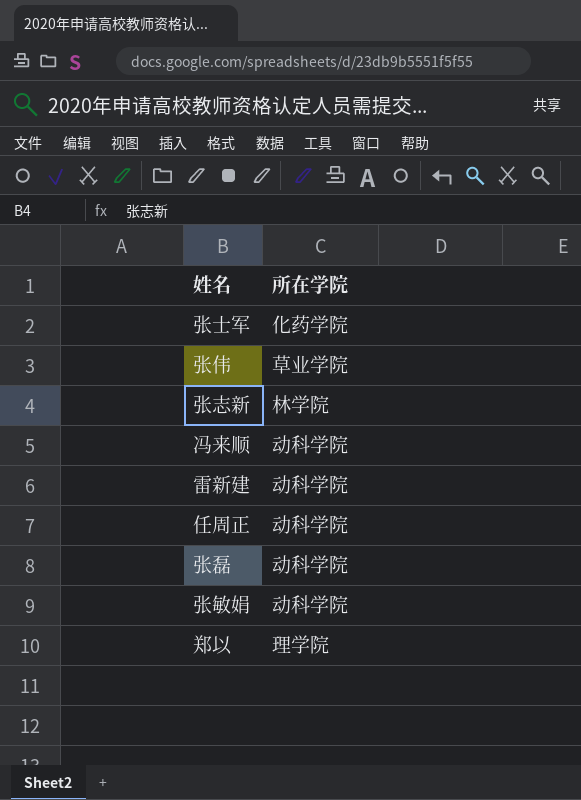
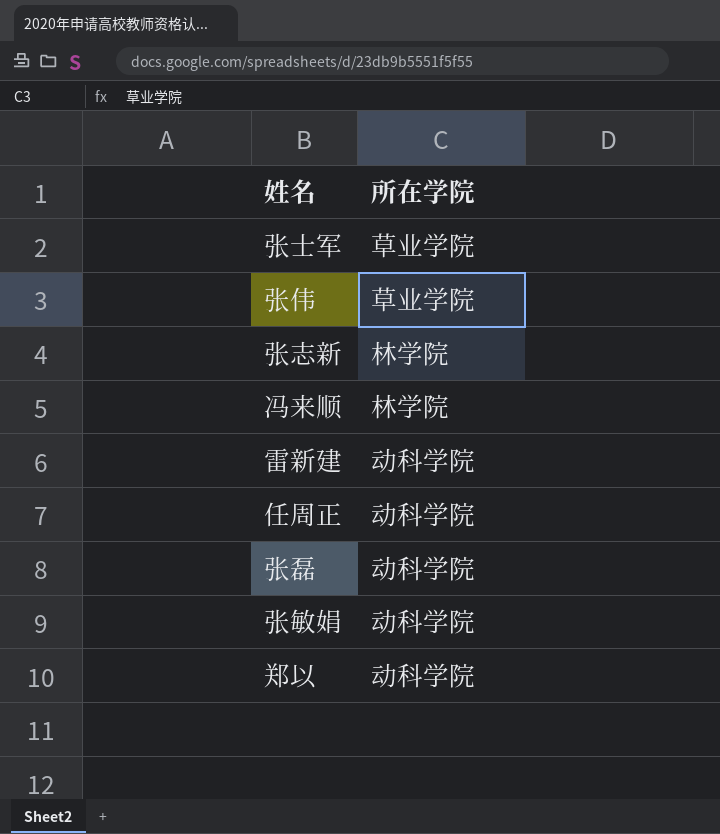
张士军 | 所在学院: 化药学院 -> 草业学院
冯来顺 | 所在学院: 动科学院 -> 林学院
郑以 | 所在学院: 理学院 -> 动科学院

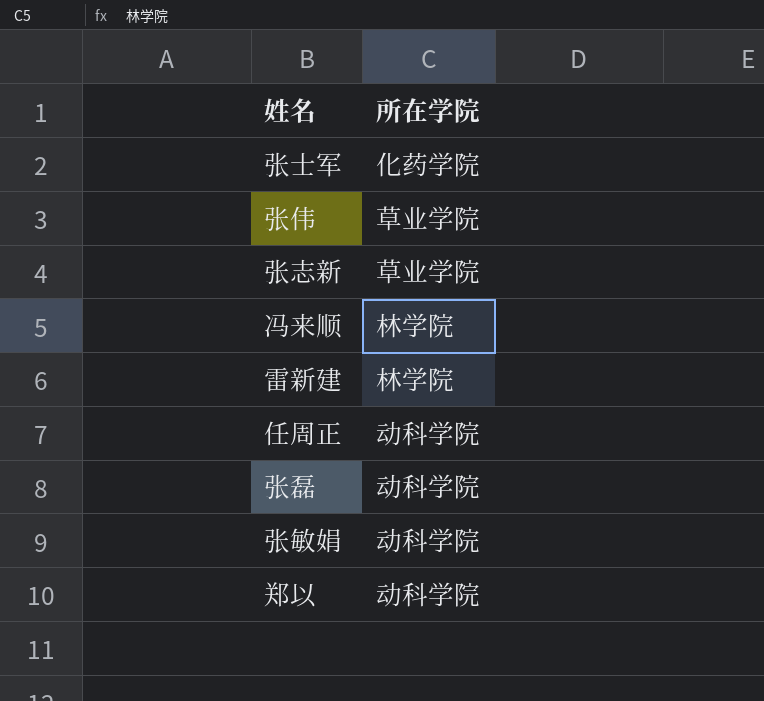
张士军 | 所在学院: 草业学院 -> 化药学院
张志新 | 所在学院: 林学院 -> 草业学院
雷新建 | 所在学院: 动科学院 -> 林学院

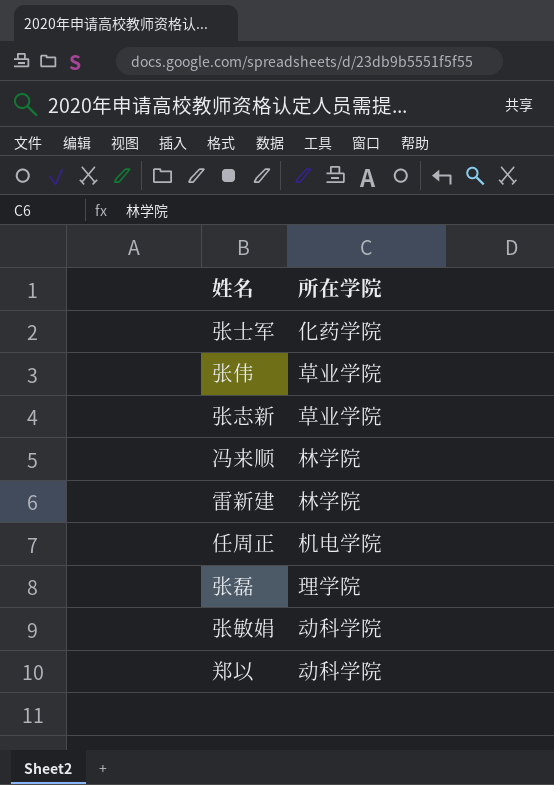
任周正 | 所在学院: 动科学院 -> 机电学院
张磊 | 所在学院: 动科学院 -> 理学院

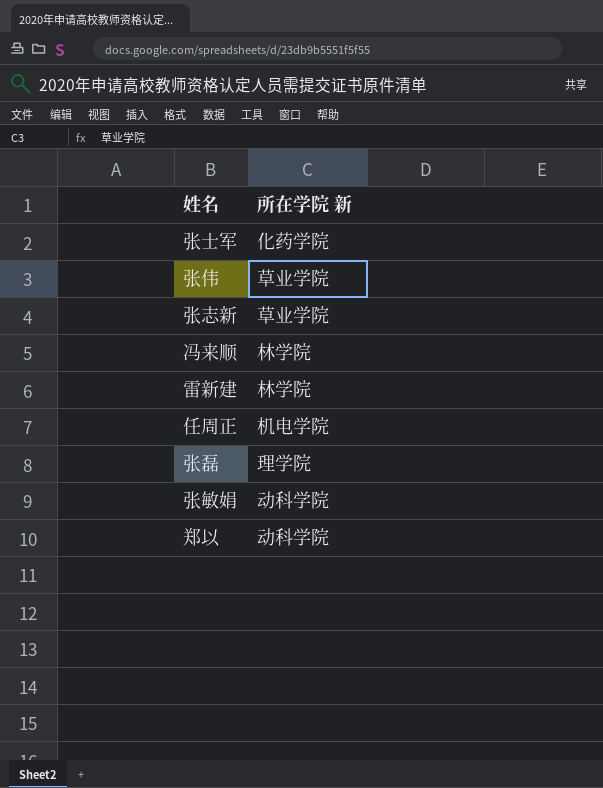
column name: 所在学院 -> 所在学院 新

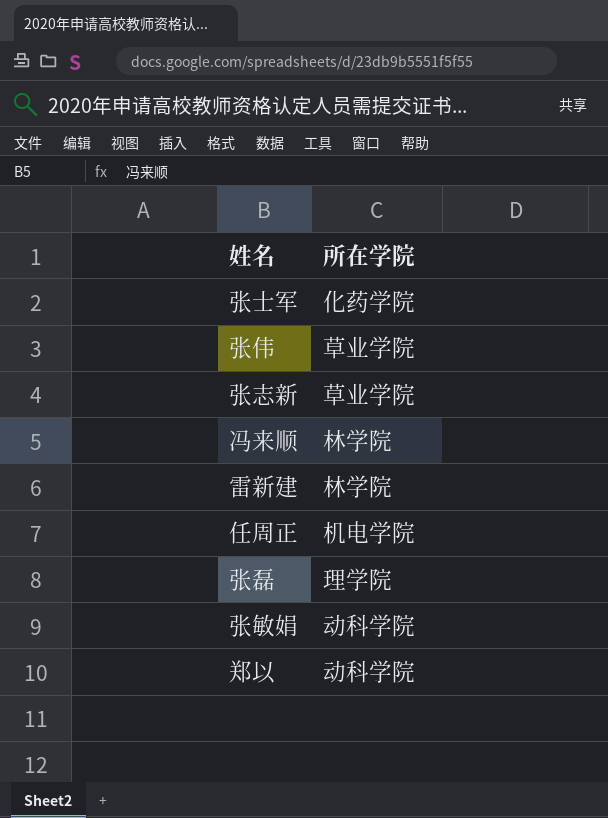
column name: 所在学院 新 -> 所在学院

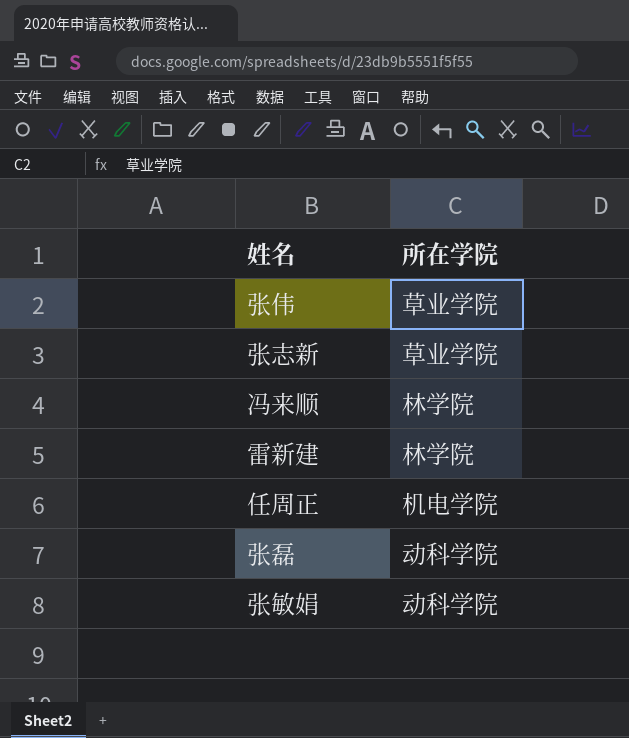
row 张士军: 化药学院 -> none
row 郑以: 动科学院 -> none
张磊 | 所在学院: 理学院 -> 动科学院

